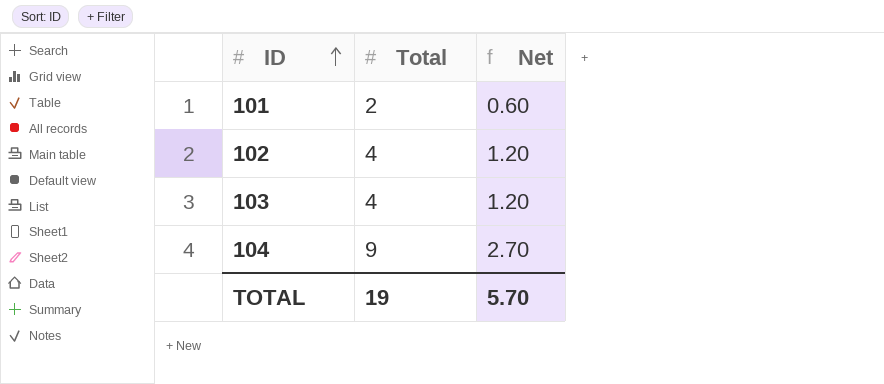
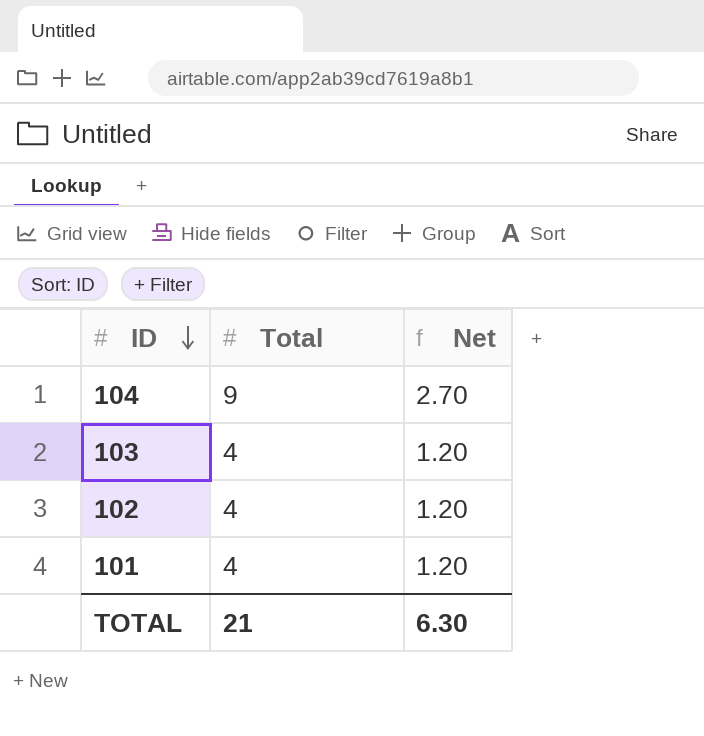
row order: ID ascending -> ID descending
101 | Total: 2 -> 4
101 | Net: 0.60 -> 1.20
TOTAL | Total: 19 -> 21
TOTAL | Net: 5.70 -> 6.30

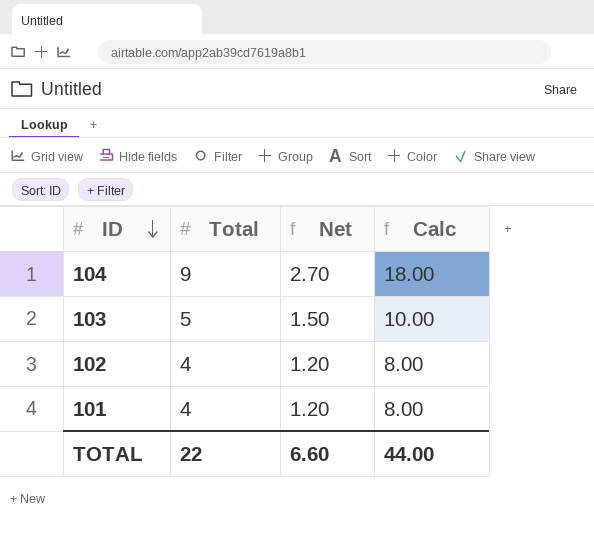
column Calc | formula: none -> [Total] * 2
103 | Total: 4 -> 5
103 | Net: 1.20 -> 1.50
TOTAL | Total: 21 -> 22
TOTAL | Net: 6.30 -> 6.60

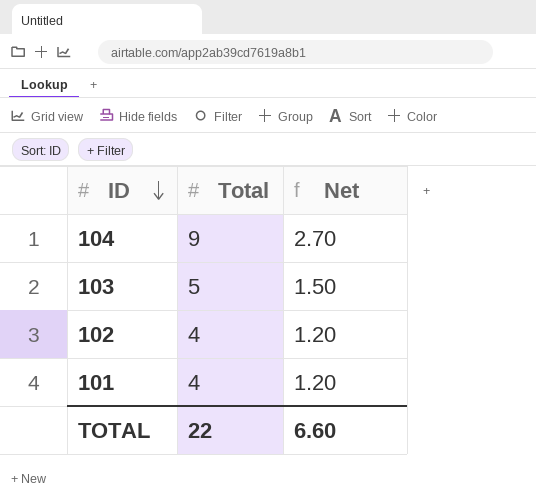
column Calc | formula: [Total] * 2 -> none

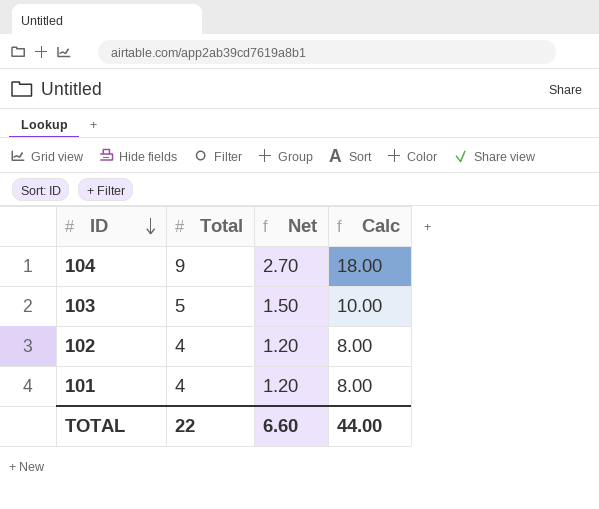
column Calc | formula: none -> [Total] * 2

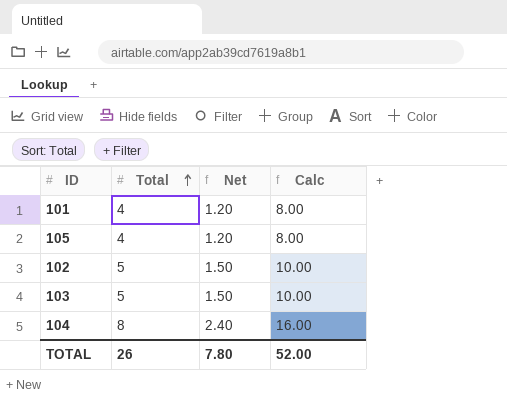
row order: ID descending -> Total ascending
row 105: none -> 4 | 1.20 | 8.00
102 | Total: 4 -> 5
102 | Net: 1.20 -> 1.50
102 | Calc: 8.00 -> 10.00
104 | Total: 9 -> 8
104 | Net: 2.70 -> 2.40
104 | Calc: 18.00 -> 16.00
TOTAL | Total: 22 -> 26
TOTAL | Net: 6.60 -> 7.80
TOTAL | Calc: 44.00 -> 52.00

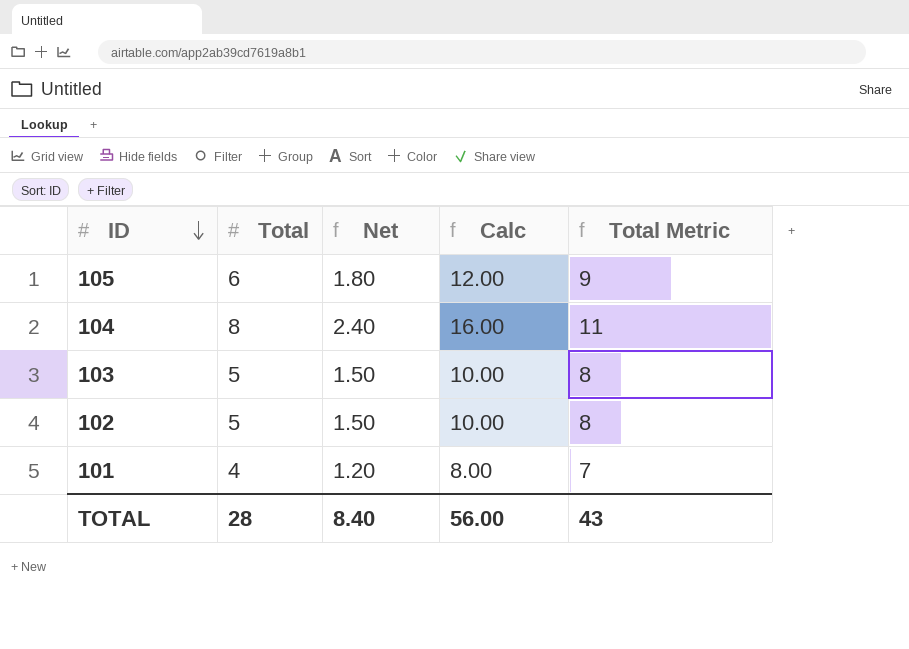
row order: Total ascending -> ID descending
column Total Metric | formula: none -> [Total] + 3
105 | Total: 4 -> 6
105 | Net: 1.20 -> 1.80
105 | Calc: 8.00 -> 12.00
TOTAL | Total: 26 -> 28
TOTAL | Net: 7.80 -> 8.40
TOTAL | Calc: 52.00 -> 56.00

